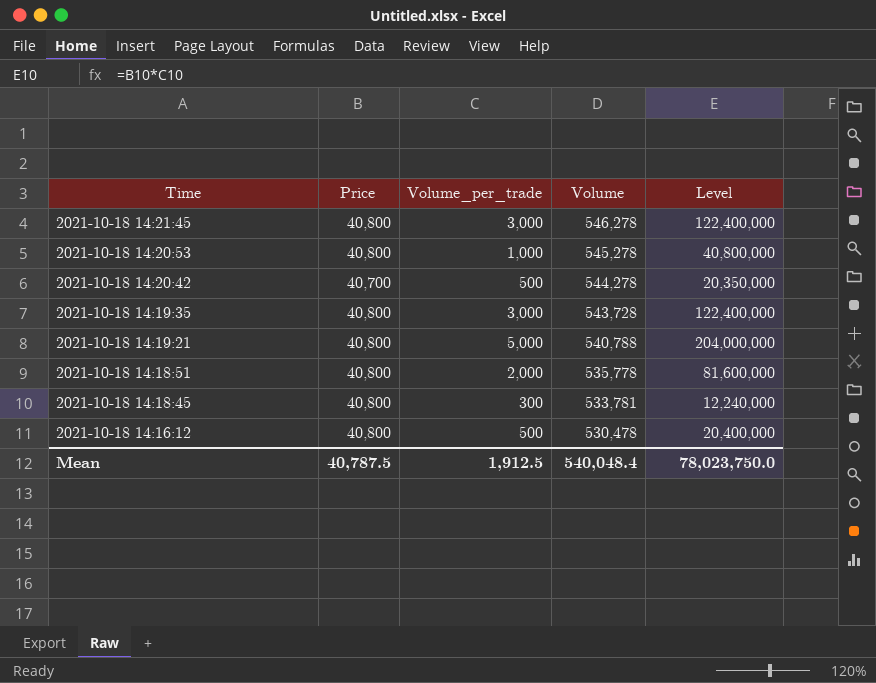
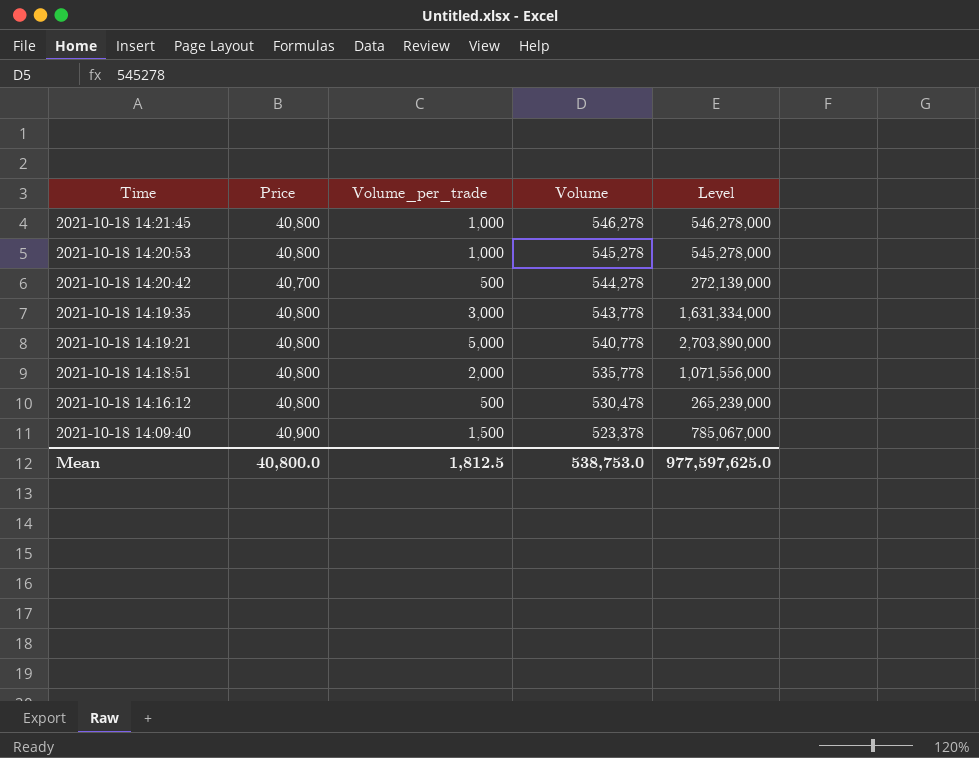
column Level | formula: [Price] * [Volume_per_trade] -> [Volume_per_trade] * [Volume]
row 2021-10-18 14:18:45: 40,800 | 300 | 533,781 | 12,240,000 -> none
2021-10-18 14:21:45 | Volume_per_trade: 3,000 -> 1,000
2021-10-18 14:19:35 | Volume: 543,728 -> 543,778
2021-10-18 14:19:21 | Volume: 540,788 -> 540,778
row 2021-10-18 14:09:40: none -> 40,900 | 1,500 | 523,378 | 785,067,000
Mean | Price: 40,787.5 -> 40,800.0
Mean | Volume_per_trade: 1,912.5 -> 1,812.5
Mean | Volume: 540,048.4 -> 538,753.0
Mean | Level: 78,023,750.0 -> 977,597,625.0

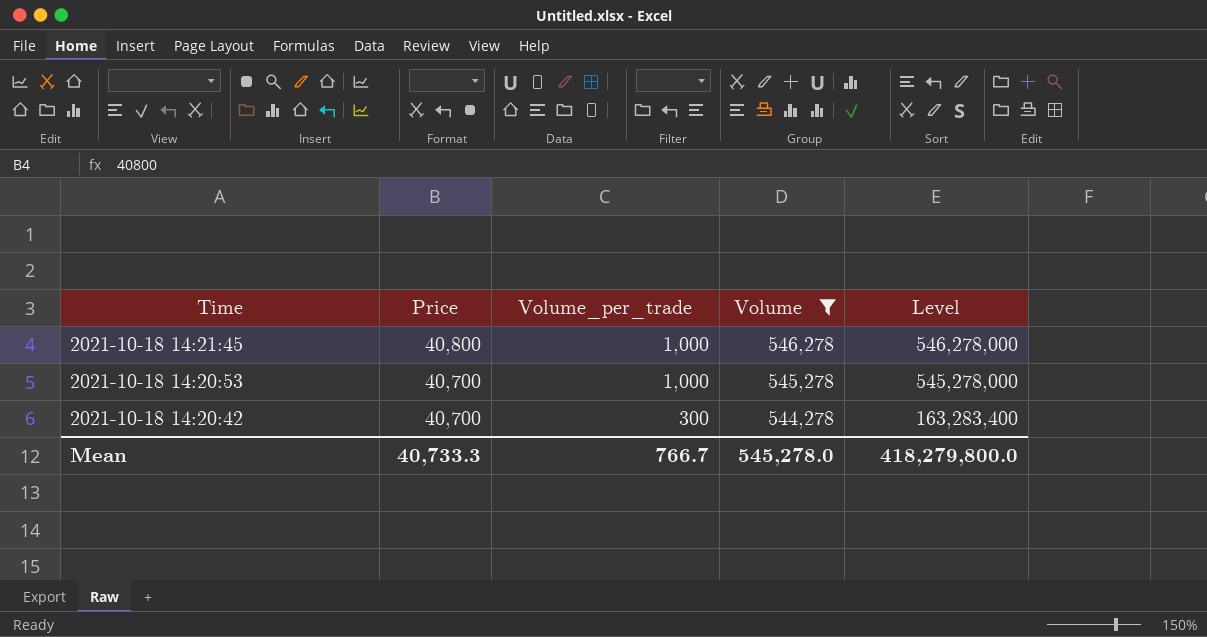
filter: none -> Volume >= 544,278
2021-10-18 14:20:53 | Price: 40,800 -> 40,700
2021-10-18 14:20:42 | Volume_per_trade: 500 -> 300
2021-10-18 14:20:42 | Level: 272,139,000 -> 163,283,400
Mean | Price: 40,800.0 -> 40,733.3
Mean | Volume_per_trade: 1,812.5 -> 766.7
Mean | Volume: 538,753.0 -> 545,278.0
Mean | Level: 977,597,625.0 -> 418,279,800.0

